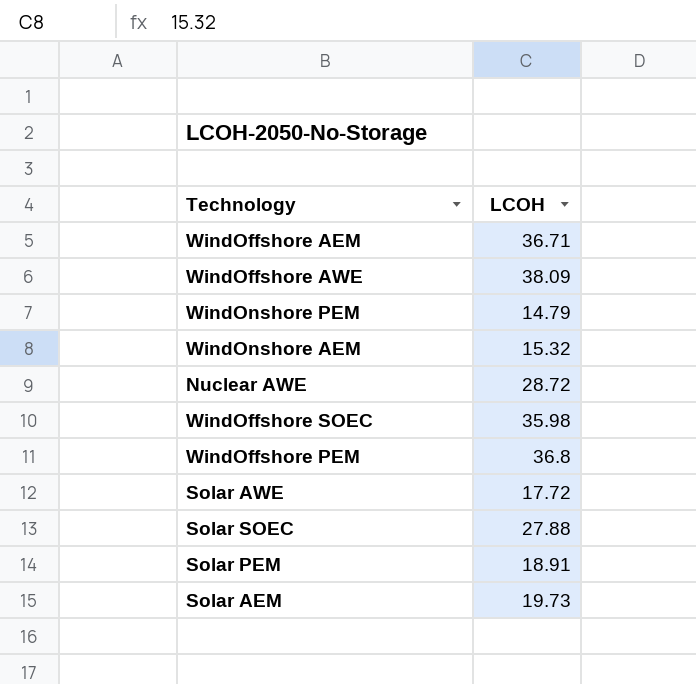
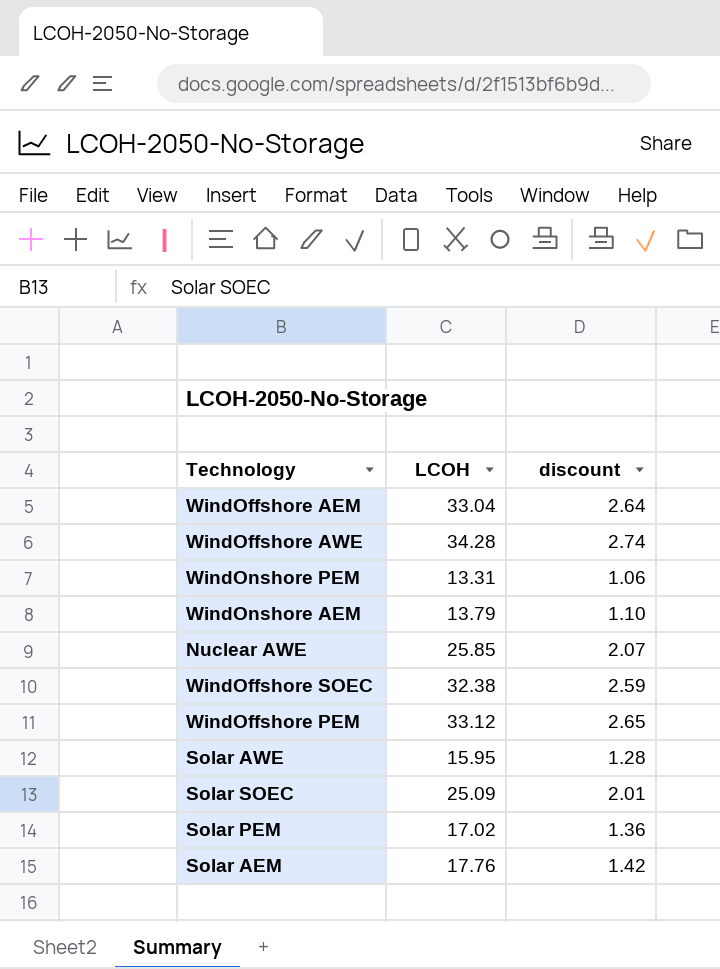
column discount | formula: none -> [LCOH] * 0.08
WindOffshore AEM | LCOH: 36.71 -> 33.04
WindOffshore AWE | LCOH: 38.09 -> 34.28
WindOnshore PEM | LCOH: 14.79 -> 13.31
WindOnshore AEM | LCOH: 15.32 -> 13.79
Nuclear AWE | LCOH: 28.72 -> 25.85
WindOffshore SOEC | LCOH: 35.98 -> 32.38
WindOffshore PEM | LCOH: 36.8 -> 33.12
Solar AWE | LCOH: 17.72 -> 15.95
Solar SOEC | LCOH: 27.88 -> 25.09
Solar PEM | LCOH: 18.91 -> 17.02
Solar AEM | LCOH: 19.73 -> 17.76

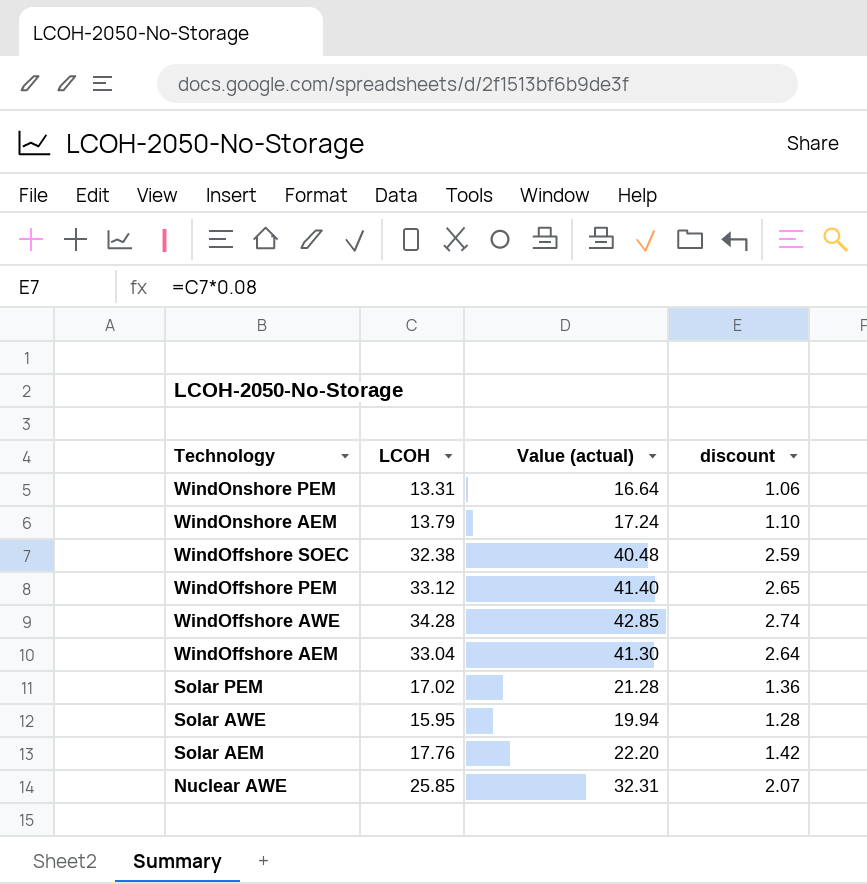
row order: none -> Technology descending
column Value (actual) | formula: none -> [LCOH] * 1.25
row Solar SOEC: 25.09 | 2.01 -> none

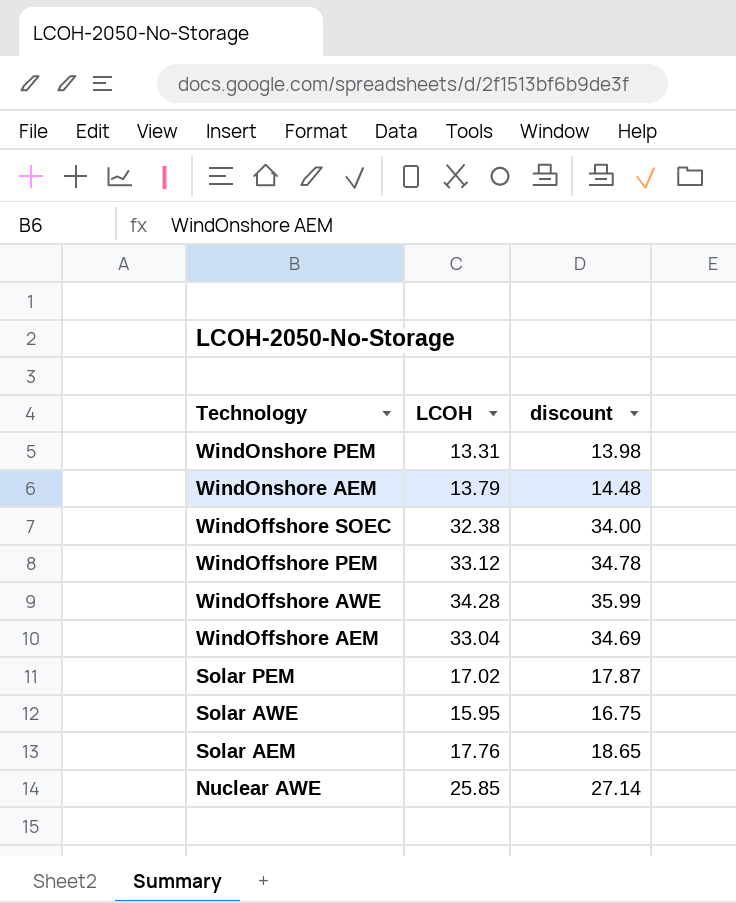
column Value (actual) | formula: [LCOH] * 1.25 -> none
column discount | formula: [LCOH] * 0.08 -> [LCOH] * 1.05

